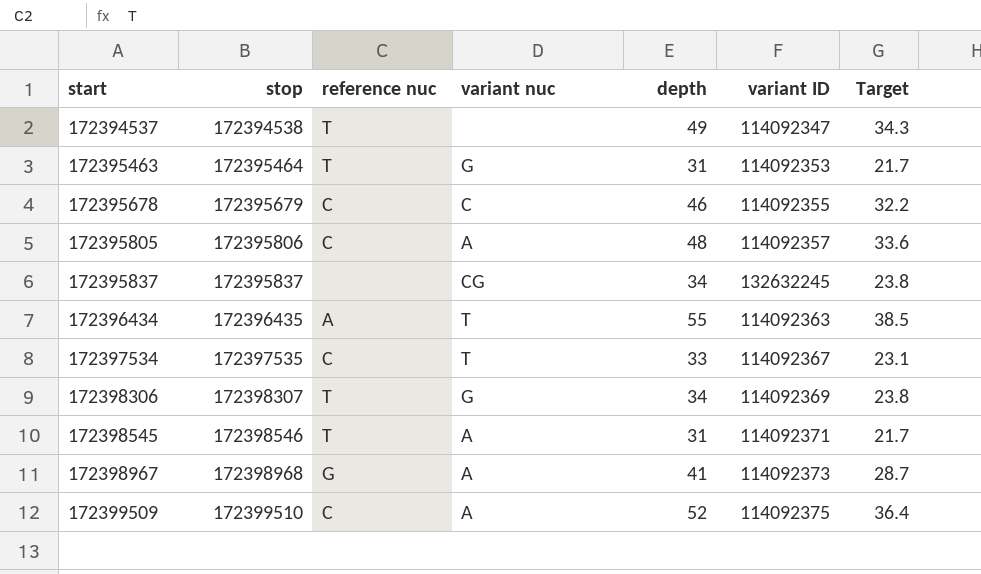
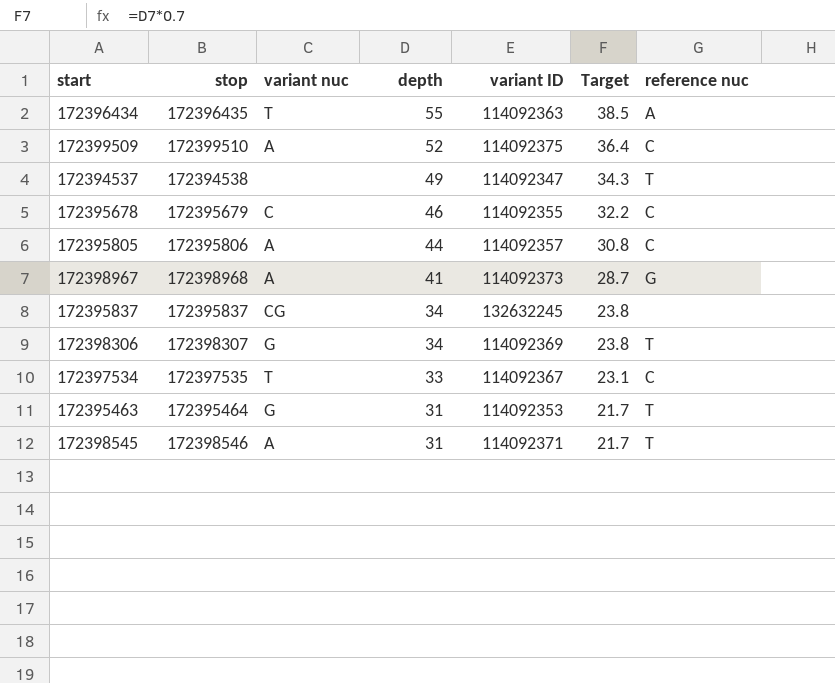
row order: start ascending -> depth descending
column reference nuc | position: 3 -> 7
172395805 | depth: 48 -> 44
172395805 | Target: 33.6 -> 30.8

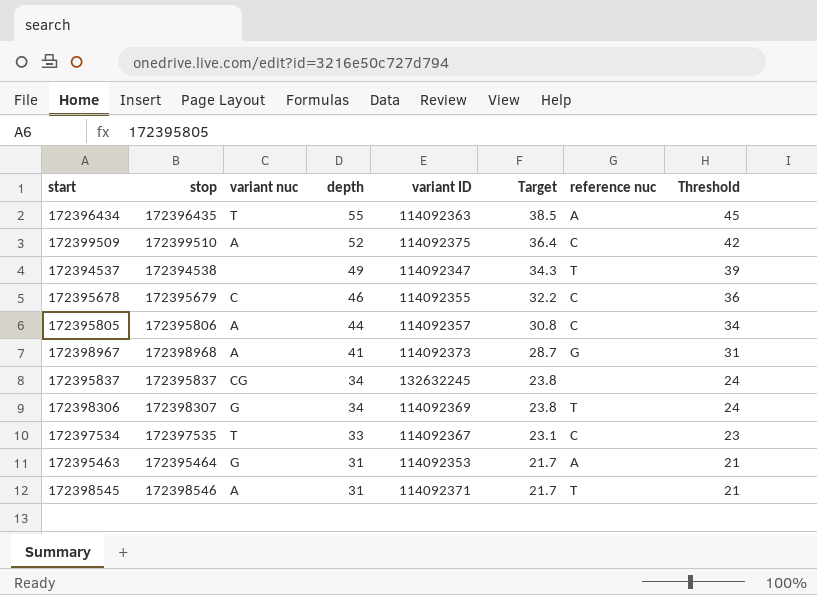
column Threshold | formula: none -> [depth] - 10
172395463 | reference nuc: T -> A

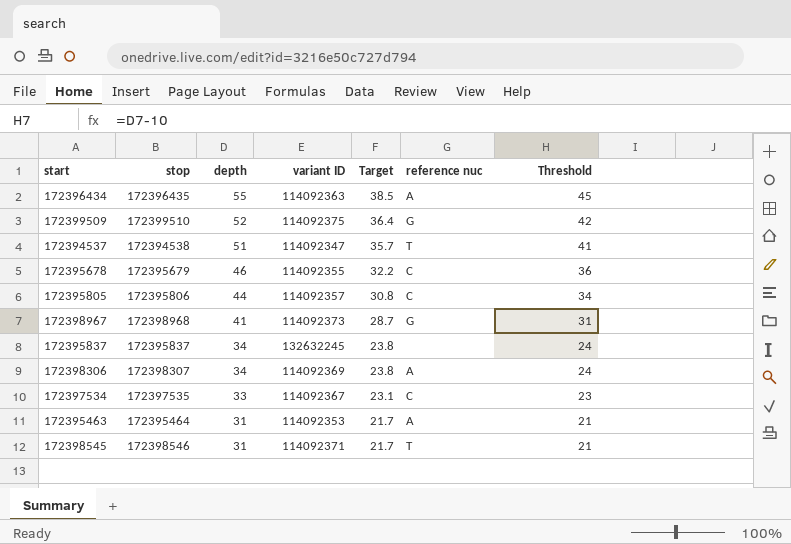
column variant nuc | position: 3 -> none
172399509 | reference nuc: C -> G
172394537 | depth: 49 -> 51
172394537 | Target: 34.3 -> 35.7
172394537 | Threshold: 39 -> 41
172398306 | reference nuc: T -> A

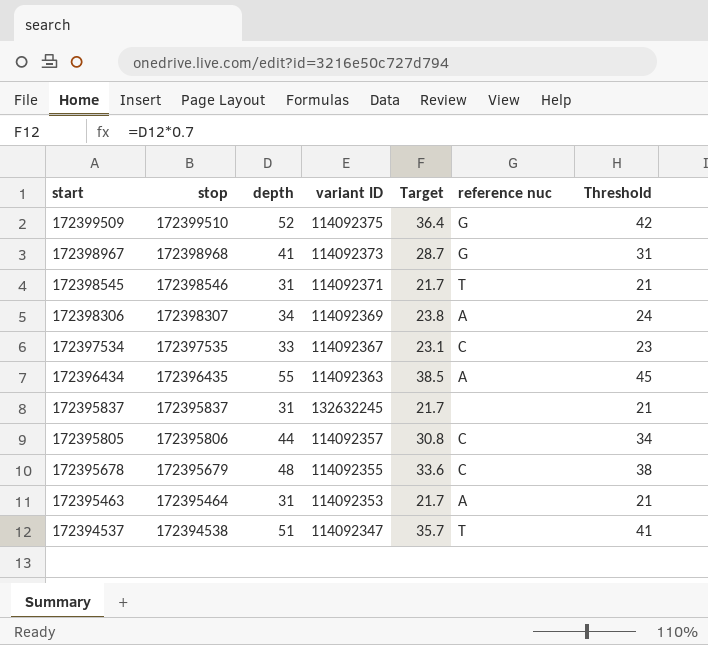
row order: depth descending -> start descending
172395837 | depth: 34 -> 31
172395837 | Target: 23.8 -> 21.7
172395837 | Threshold: 24 -> 21
172395678 | depth: 46 -> 48
172395678 | Target: 32.2 -> 33.6
172395678 | Threshold: 36 -> 38

